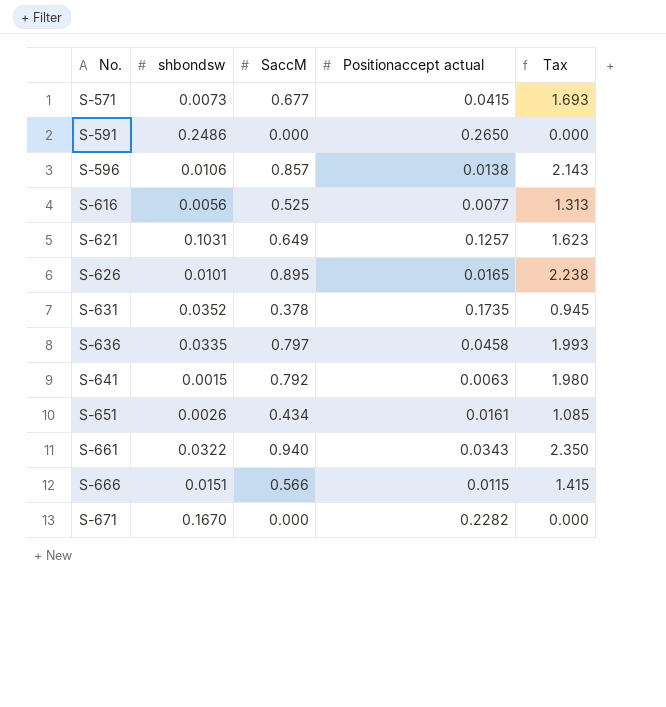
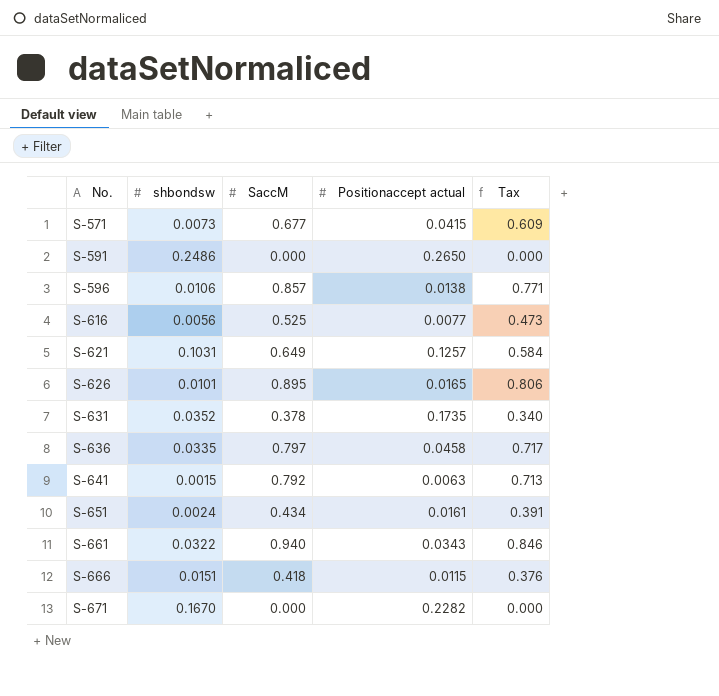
column Tax | formula: [SaccM] * 2.5 -> [SaccM] * 0.9
S-651 | shbondsw: 0.0026 -> 0.0024
S-666 | SaccM: 0.566 -> 0.418

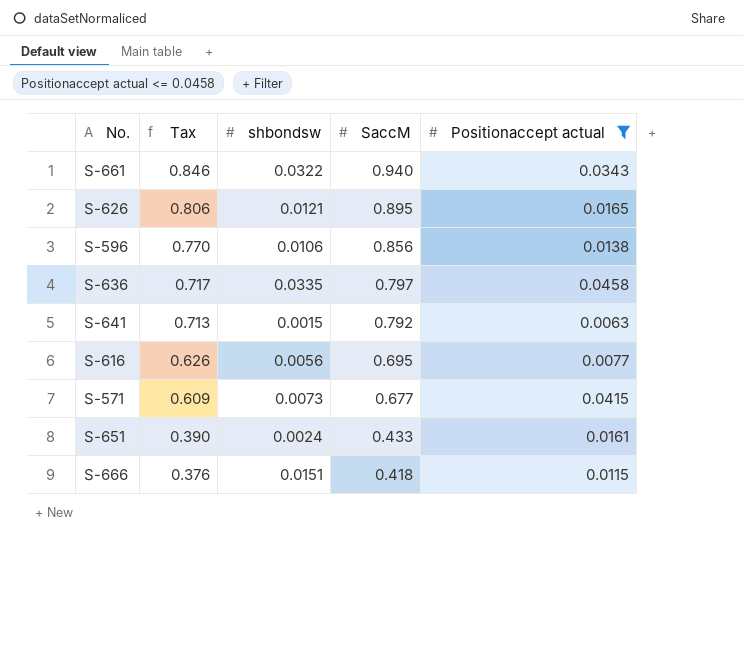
filter: none -> Positionaccept actual <= 0.0458
row order: No. ascending -> Tax descending
column Tax | position: 5 -> 2
S-626 | shbondsw: 0.0101 -> 0.0121
S-596 | Tax: 0.771 -> 0.770
S-596 | SaccM: 0.857 -> 0.856
S-616 | Tax: 0.473 -> 0.626
S-616 | SaccM: 0.525 -> 0.695
S-651 | Tax: 0.391 -> 0.390
S-651 | SaccM: 0.434 -> 0.433

